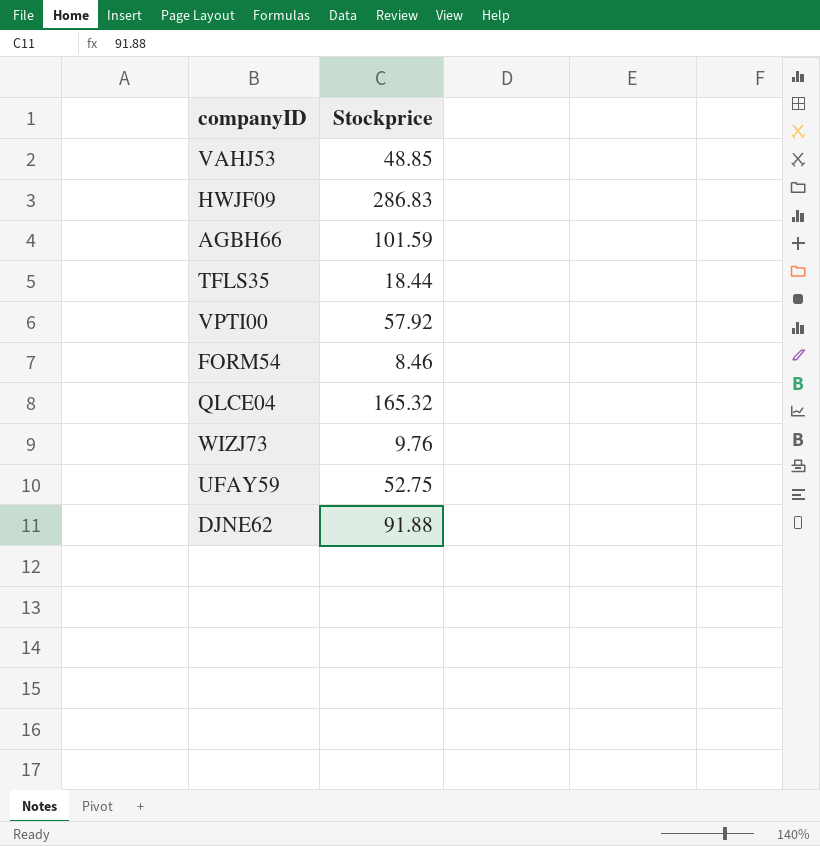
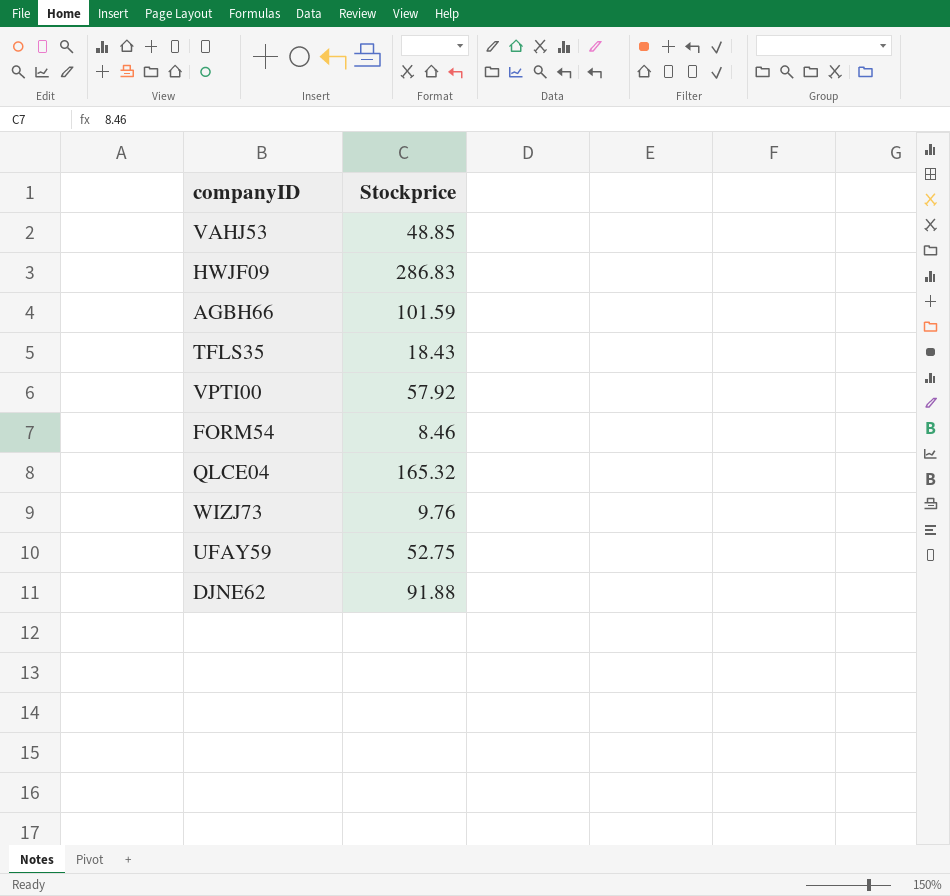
TFLS35 | Stockprice: 18.44 -> 18.43

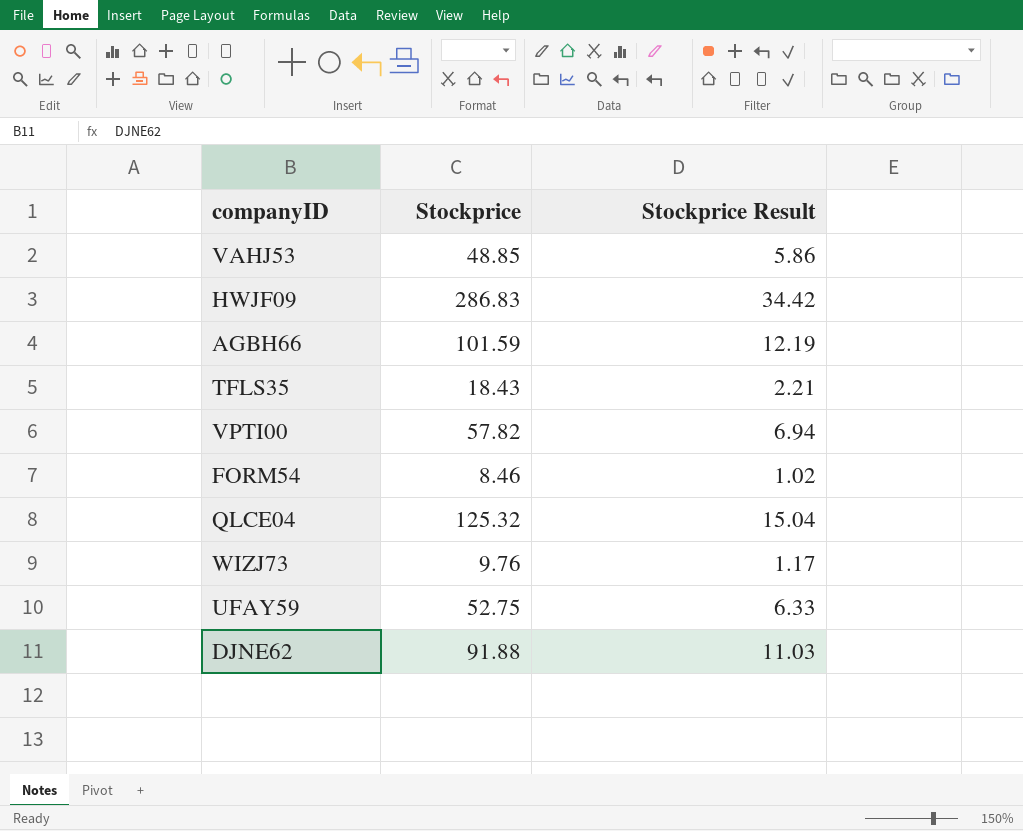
column Stockprice Result | formula: none -> [Stockprice] * 0.12
VPTI00 | Stockprice: 57.92 -> 57.82
QLCE04 | Stockprice: 165.32 -> 125.32

